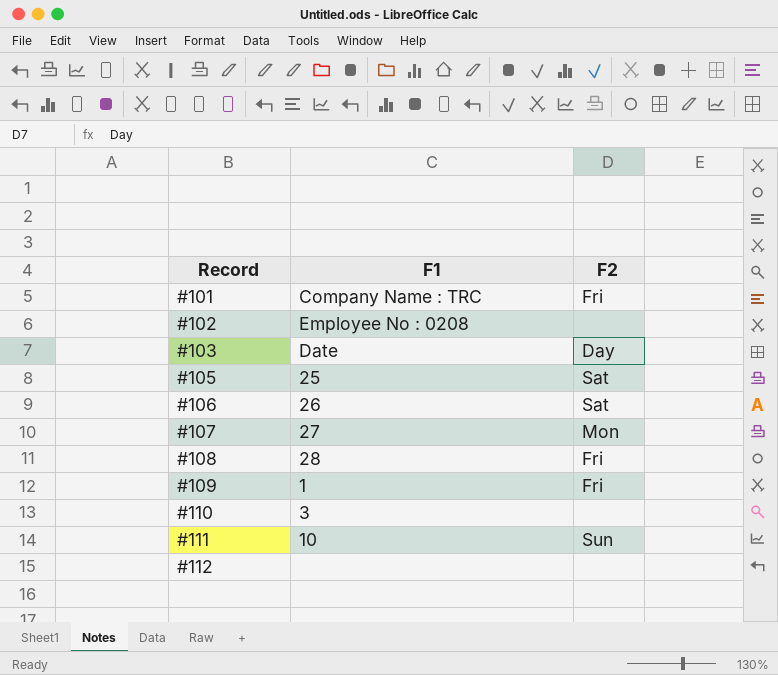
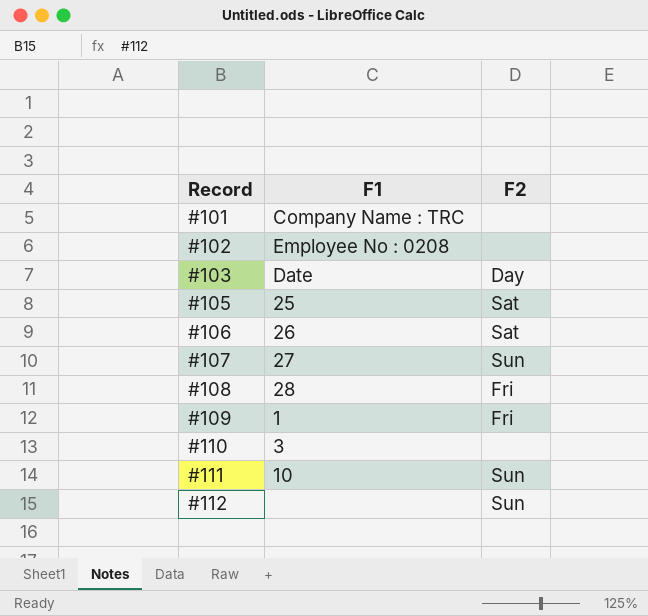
#101 | F2: Fri -> none
#107 | F2: Mon -> Sun
#112 | F2: none -> Sun

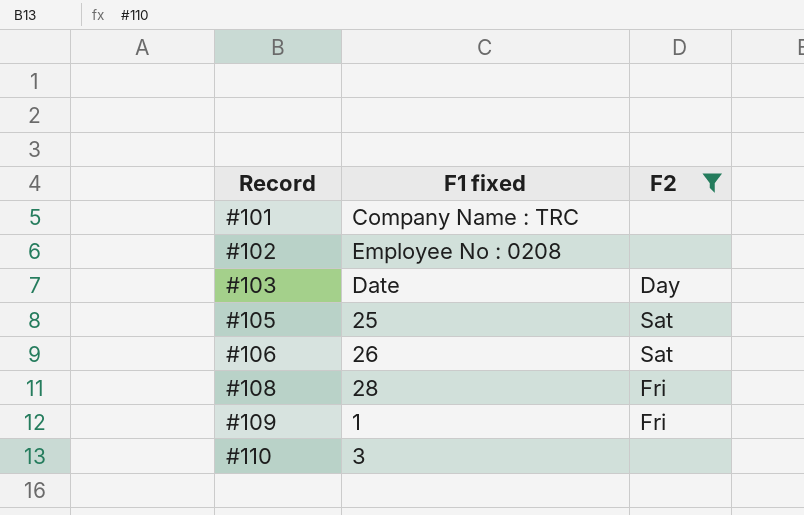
filter: none -> F2 != Sun
column name: F1 -> F1 fixed

